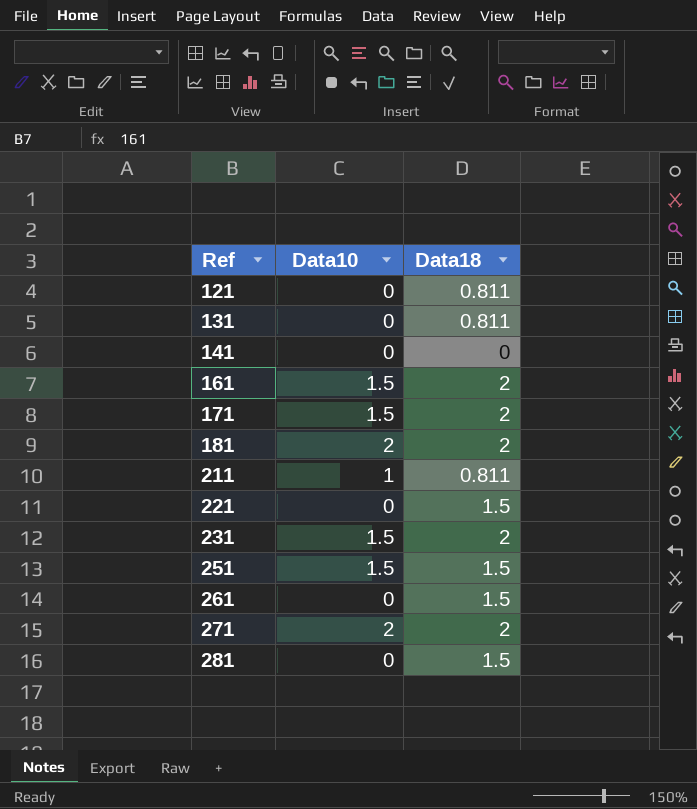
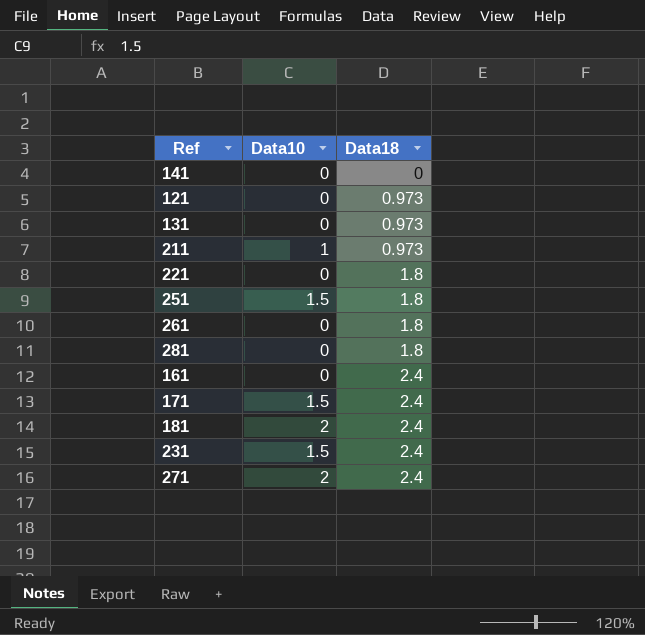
row order: Ref ascending -> Data18 ascending
121 | Data18: 0.811 -> 0.973
131 | Data18: 0.811 -> 0.973
211 | Data18: 0.811 -> 0.973
221 | Data18: 1.5 -> 1.8
251 | Data18: 1.5 -> 1.8
261 | Data18: 1.5 -> 1.8
281 | Data18: 1.5 -> 1.8
161 | Data10: 1.5 -> 0
161 | Data18: 2 -> 2.4
171 | Data18: 2 -> 2.4
181 | Data18: 2 -> 2.4
231 | Data18: 2 -> 2.4
271 | Data18: 2 -> 2.4

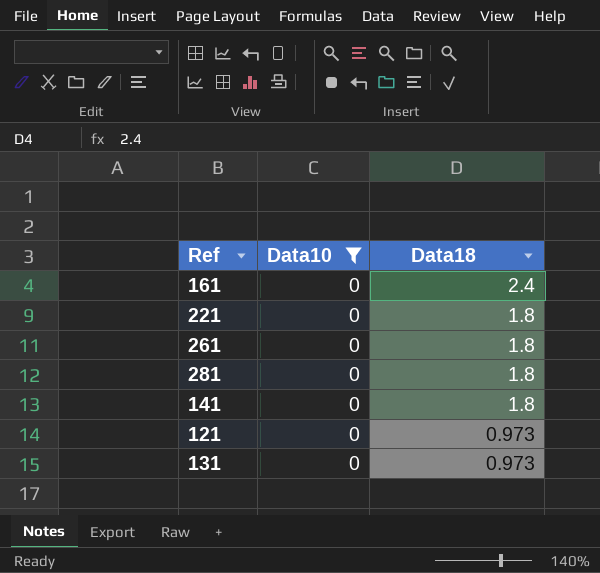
filter: none -> Data10 = 0
row order: Data18 ascending -> Data18 descending
141 | Data18: 0 -> 1.8

